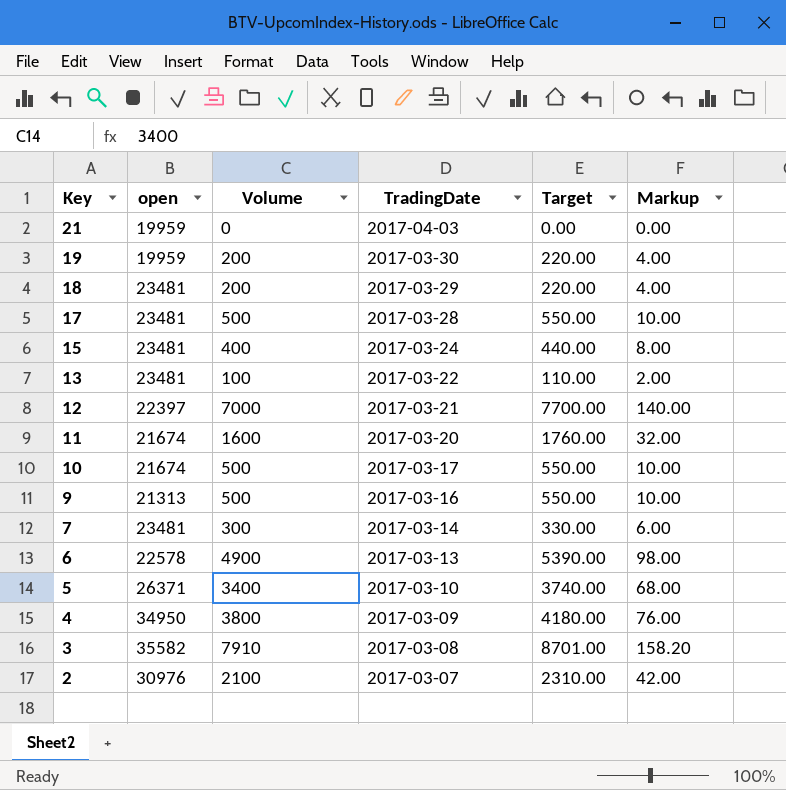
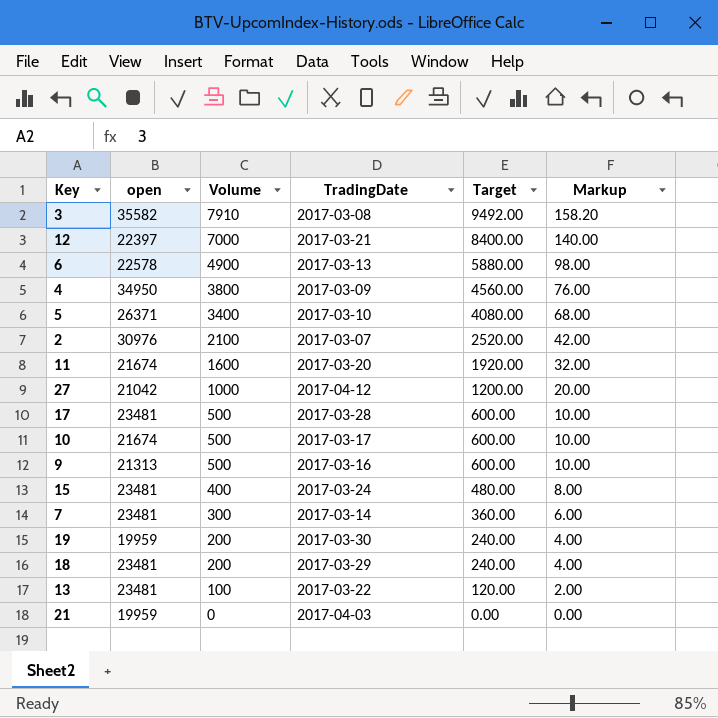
row order: Key descending -> Volume descending
column Target | formula: [Volume] * 1.1 -> [Volume] * 1.2
row 27: none -> 21042 | 1000 | 2017-04-12 | 1200.00 | 20.00

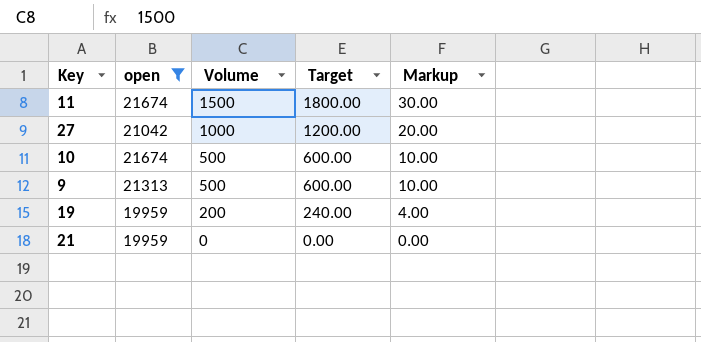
filter: none -> open <= 21674
column TradingDate | position: 4 -> none
11 | Volume: 1600 -> 1500
11 | Target: 1920.00 -> 1800.00
11 | Markup: 32.00 -> 30.00

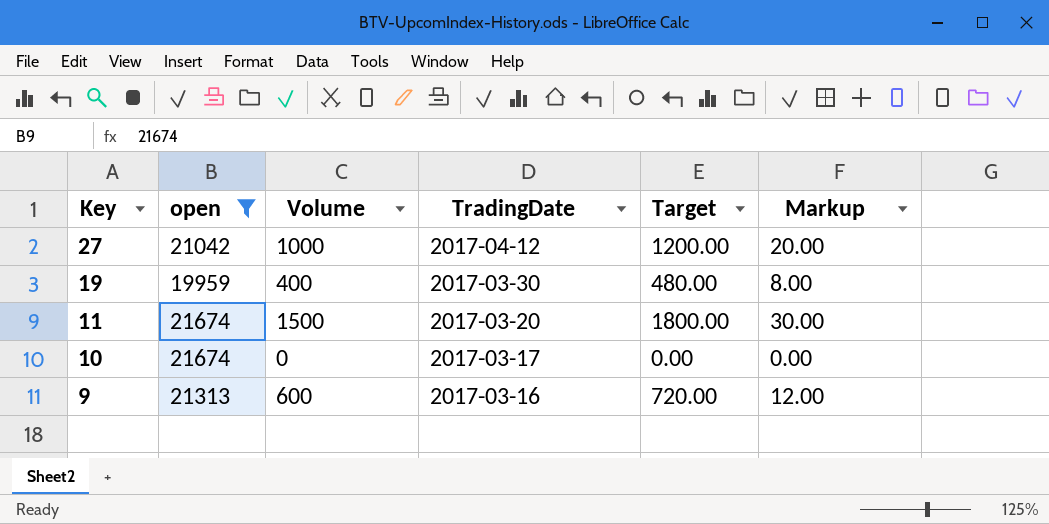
row order: Volume descending -> Key descending
column TradingDate | position: none -> 4
row 21: 19959 | 0 | 0.00 | 0.00 -> none
19 | Volume: 200 -> 400
19 | Target: 240.00 -> 480.00
19 | Markup: 4.00 -> 8.00
10 | Volume: 500 -> 0
10 | Target: 600.00 -> 0.00
10 | Markup: 10.00 -> 0.00
9 | Volume: 500 -> 600
9 | Target: 600.00 -> 720.00
9 | Markup: 10.00 -> 12.00

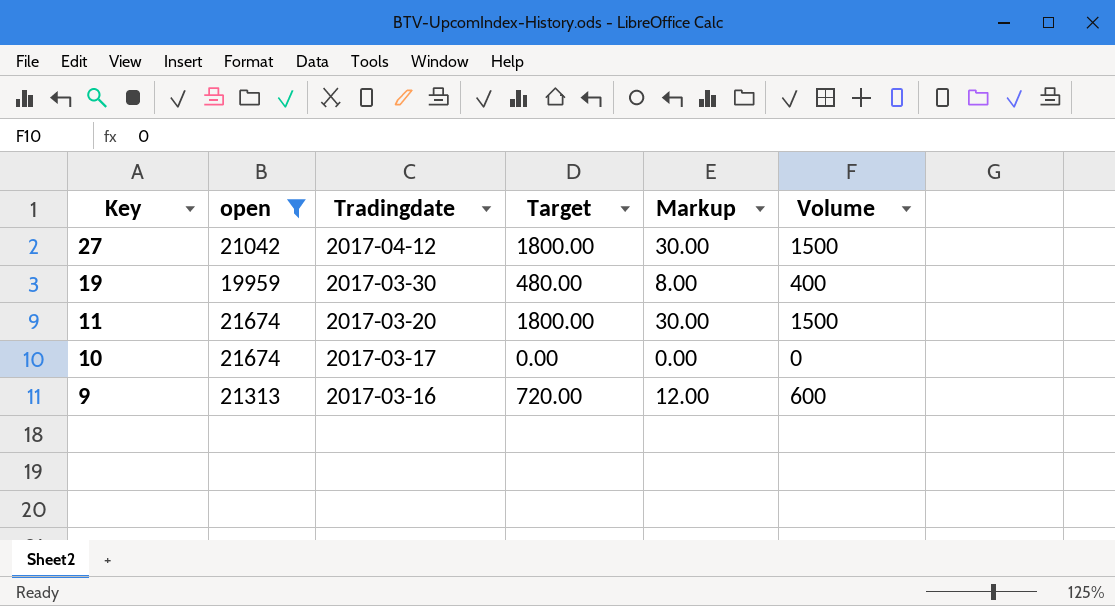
column name: TradingDate -> Tradingdate
column Volume | position: 3 -> 6
27 | Target: 1200.00 -> 1800.00
27 | Markup: 20.00 -> 30.00
27 | Volume: 1000 -> 1500

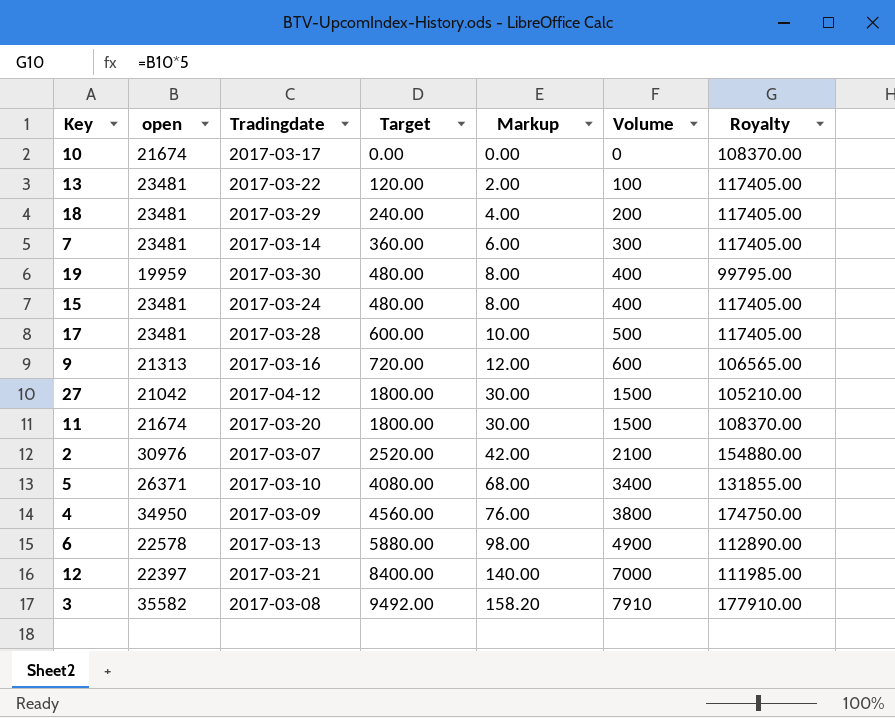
filter: open <= 21674 -> none
row order: Key descending -> Target ascending
column Royalty | formula: none -> [open] * 5

